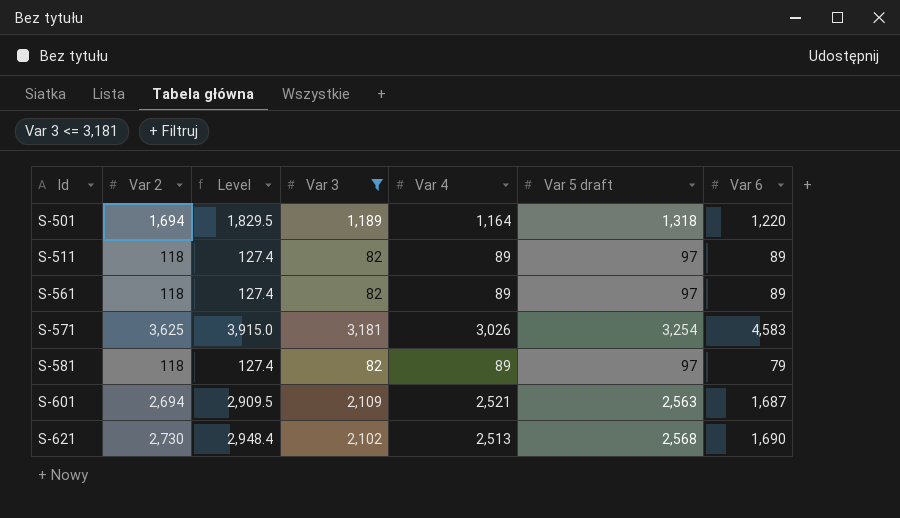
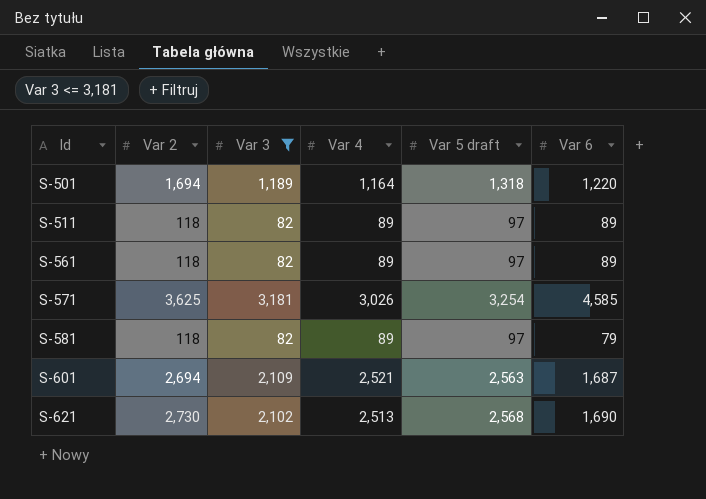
column Level | formula: [Var 2] * 1.08 -> none
S-571 | Var 6: 4,583 -> 4,585

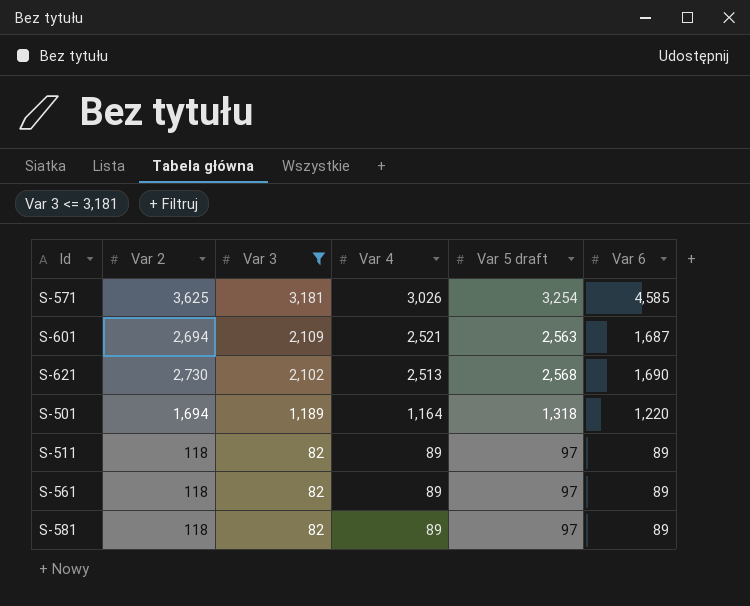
row order: Id ascending -> Var 3 descending
S-581 | Var 6: 79 -> 89

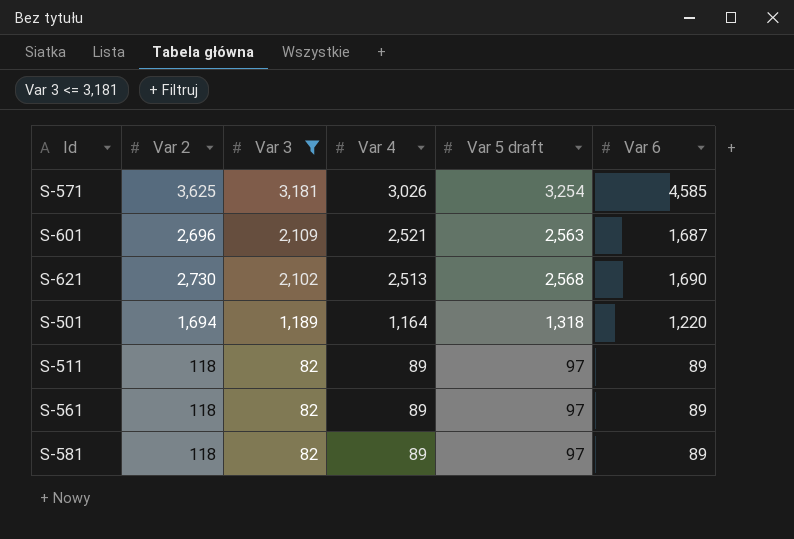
S-601 | Var 2: 2,694 -> 2,696

